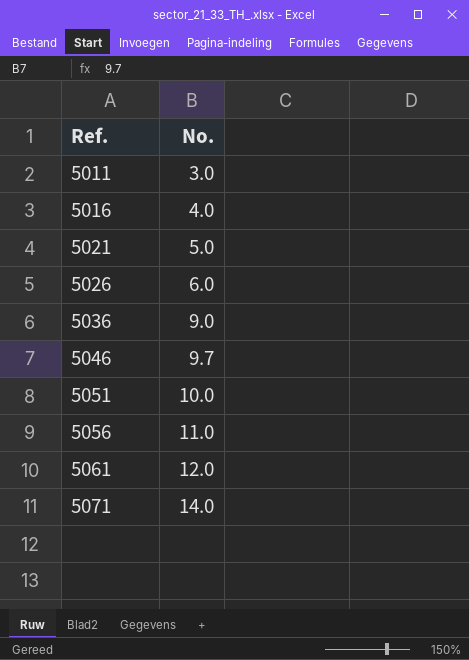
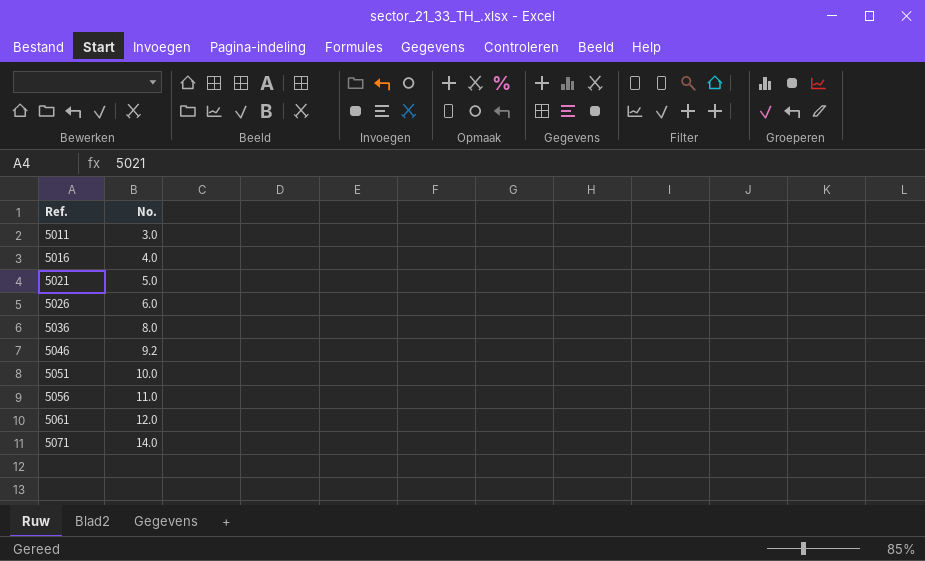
5036 | No.: 9.0 -> 8.0
5046 | No.: 9.7 -> 9.2

